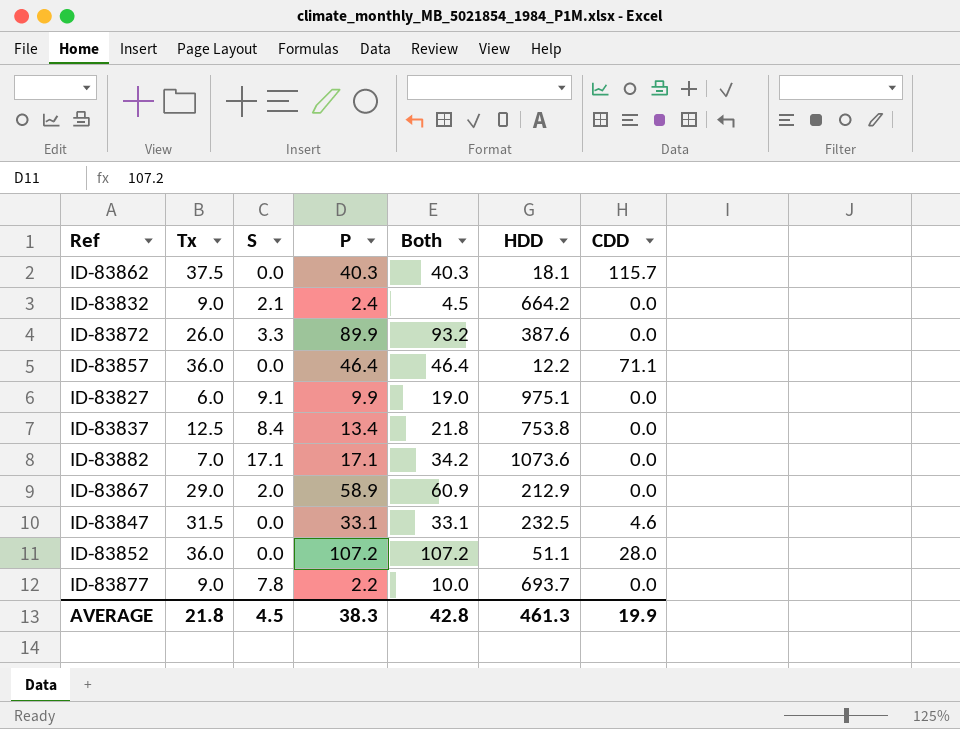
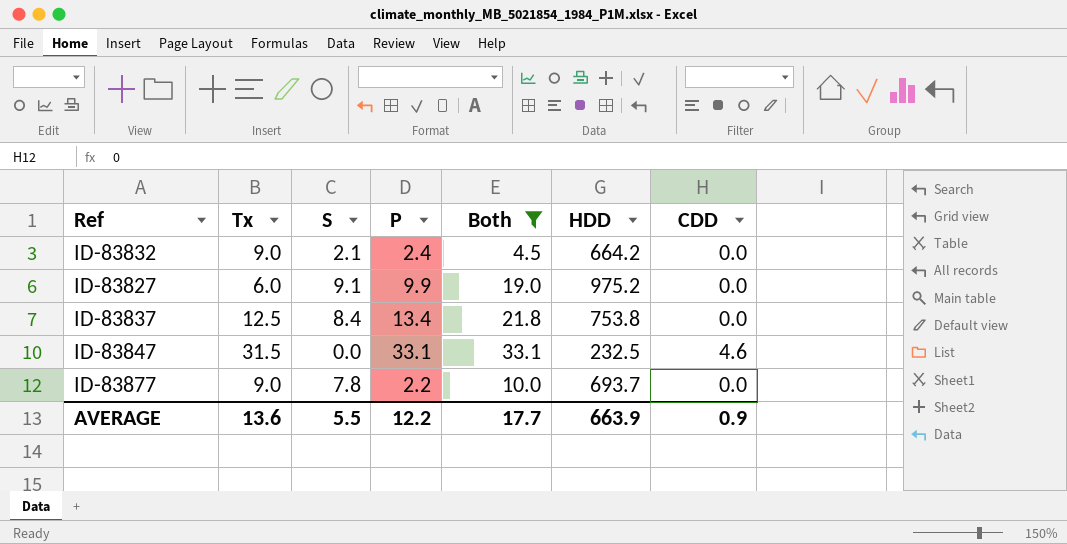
filter: none -> Both <= 33.1
ID-83827 | HDD: 975.1 -> 975.2
AVERAGE | Tx: 21.8 -> 13.6
AVERAGE | S: 4.5 -> 5.5
AVERAGE | P: 38.3 -> 12.2
AVERAGE | Both: 42.8 -> 17.7
AVERAGE | HDD: 461.3 -> 663.9
AVERAGE | CDD: 19.9 -> 0.9

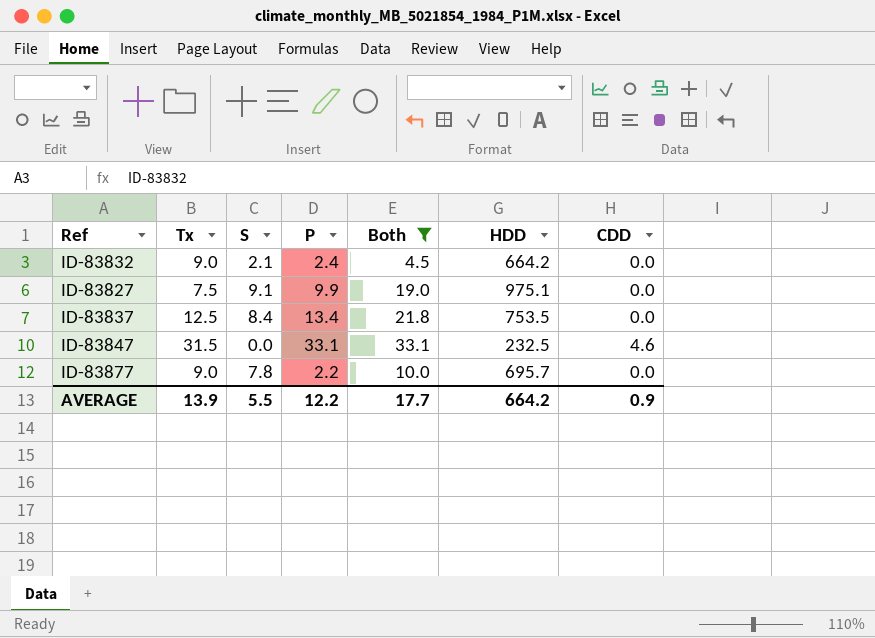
ID-83827 | Tx: 6.0 -> 7.5
ID-83827 | HDD: 975.2 -> 975.1
ID-83837 | HDD: 753.8 -> 753.5
ID-83877 | HDD: 693.7 -> 695.7
AVERAGE | Tx: 13.6 -> 13.9
AVERAGE | HDD: 663.9 -> 664.2

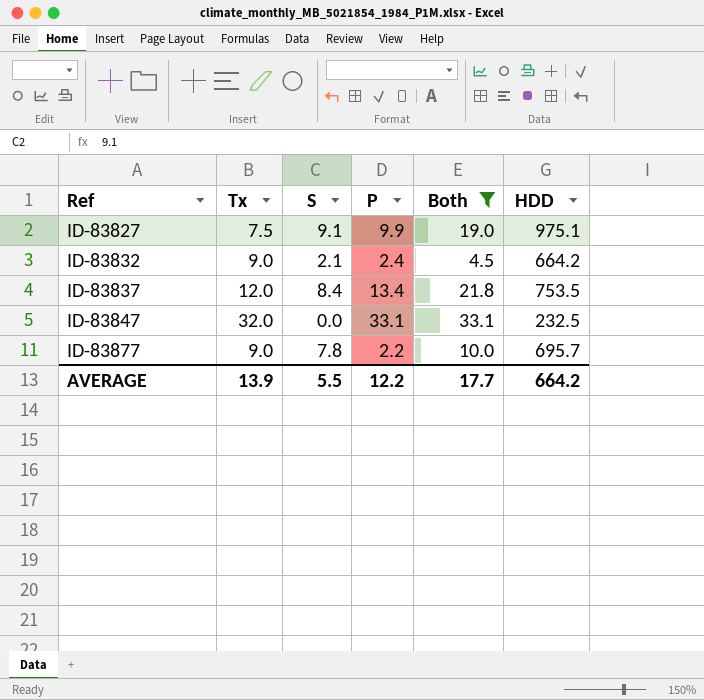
row order: none -> Ref ascending
column CDD | position: 7 -> none
ID-83837 | Tx: 12.5 -> 12.0
ID-83847 | Tx: 31.5 -> 32.0

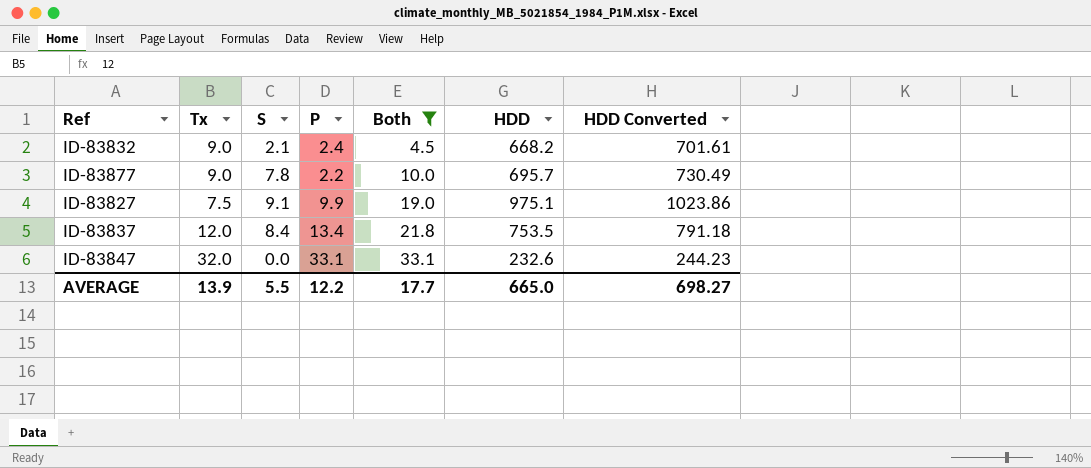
row order: Ref ascending -> Both ascending
column HDD Converted | formula: none -> [HDD] * 1.05
ID-83832 | HDD: 664.2 -> 668.2
ID-83847 | HDD: 232.5 -> 232.6
AVERAGE | HDD: 664.2 -> 665.0

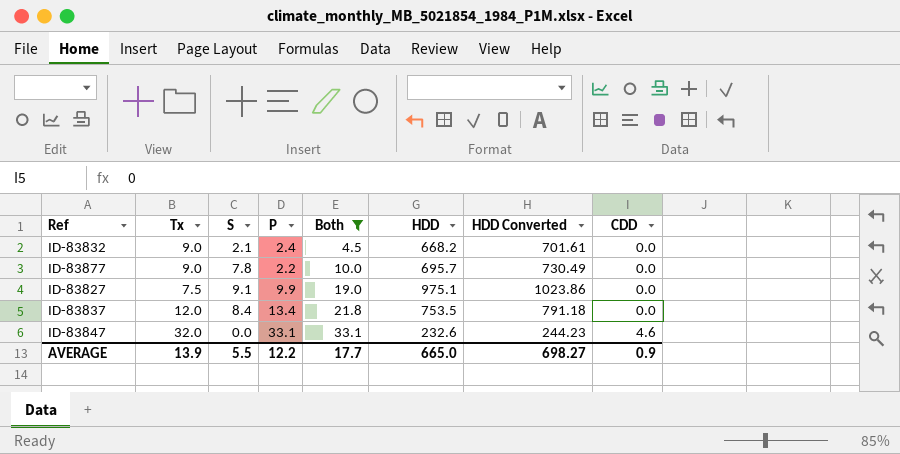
column CDD | position: none -> 8

